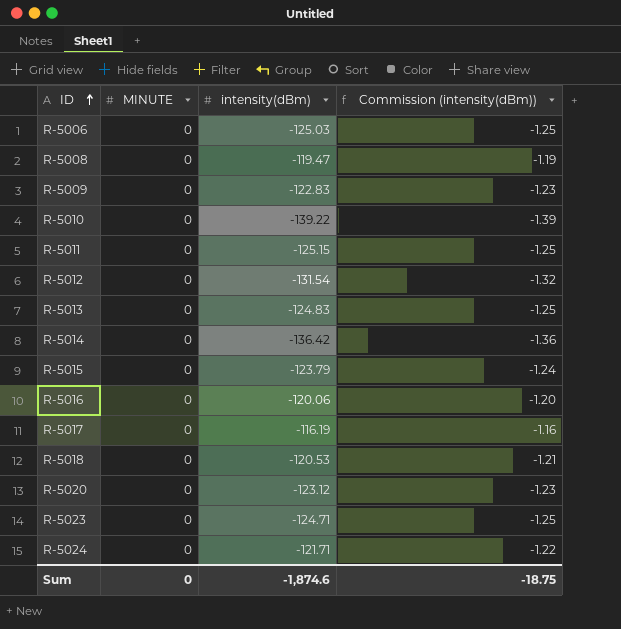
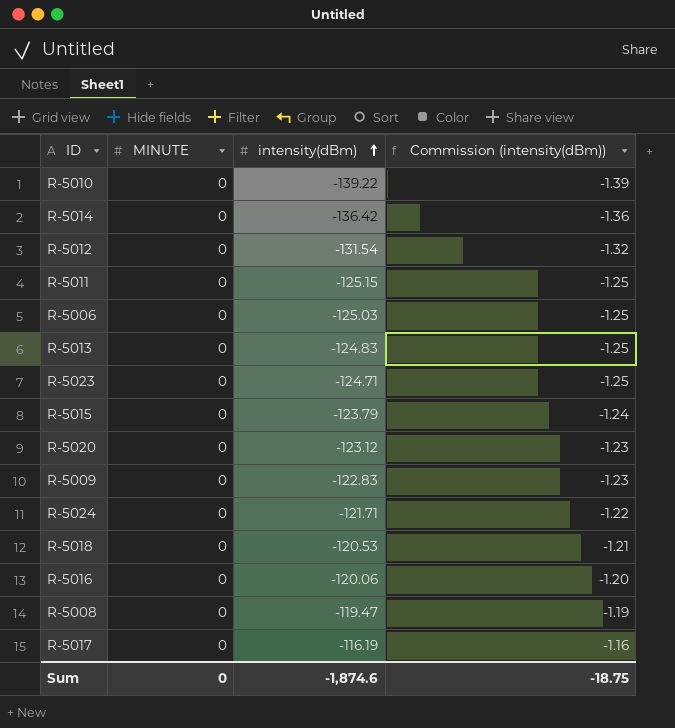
row order: ID ascending -> intensity(dBm) ascending

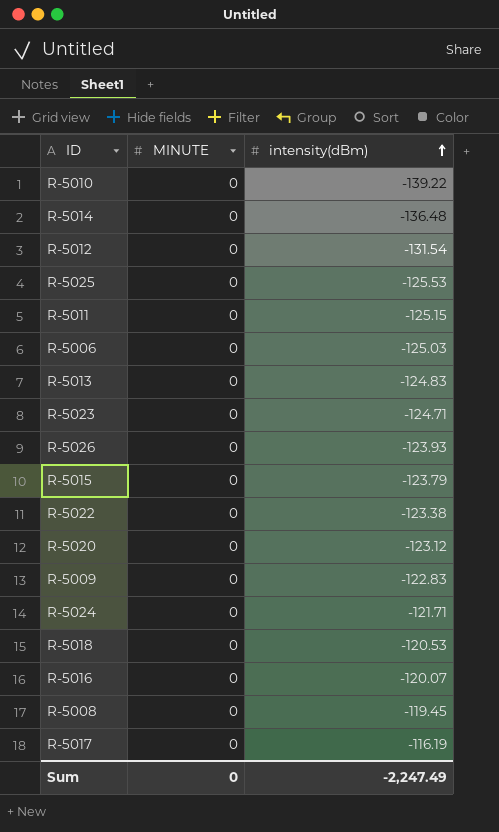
column Commission (intensity(dBm)) | formula: [intensity(dBm)] * 0.01 -> none
R-5014 | intensity(dBm): -136.42 -> -136.48
row R-5025: none -> 0 | -125.53
row R-5026: none -> 0 | -123.93
row R-5022: none -> 0 | -123.38
R-5016 | intensity(dBm): -120.06 -> -120.07
R-5008 | intensity(dBm): -119.47 -> -119.45
Sum | intensity(dBm): -1,874.6 -> -2,247.49

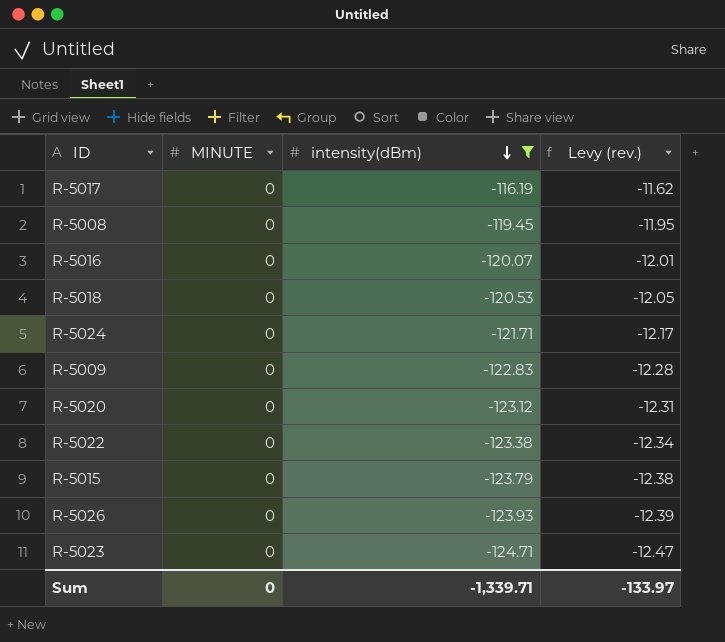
filter: none -> intensity(dBm) >= -124.71
row order: intensity(dBm) ascending -> intensity(dBm) descending
column Levy (rev.) | formula: none -> [intensity(dBm)] * 0.1
Sum | intensity(dBm): -2,247.49 -> -1,339.71

